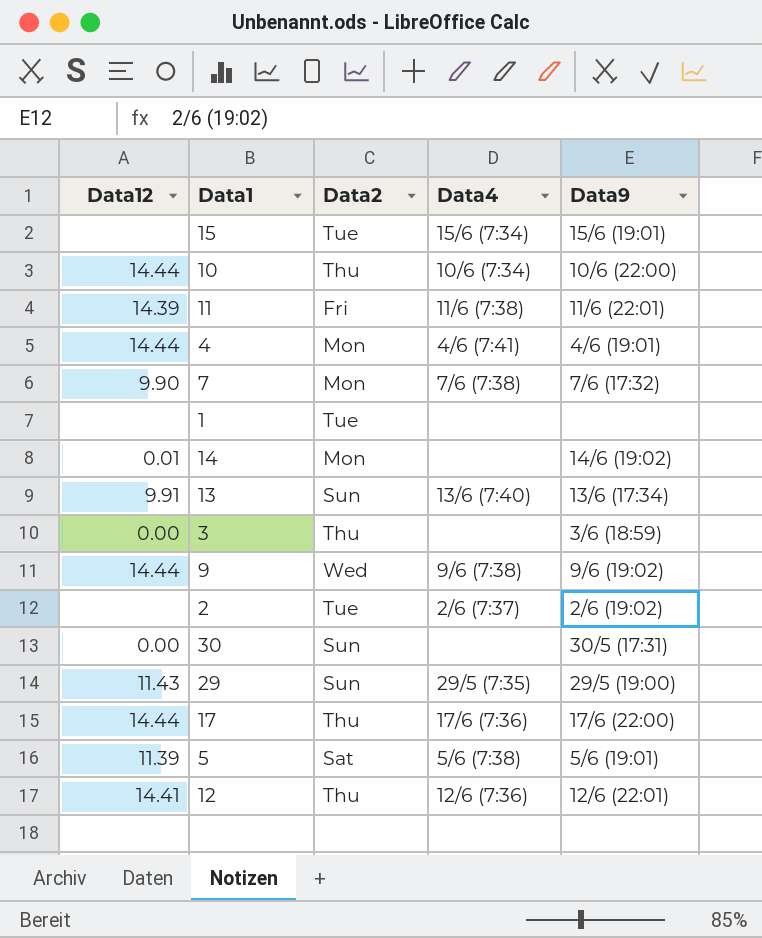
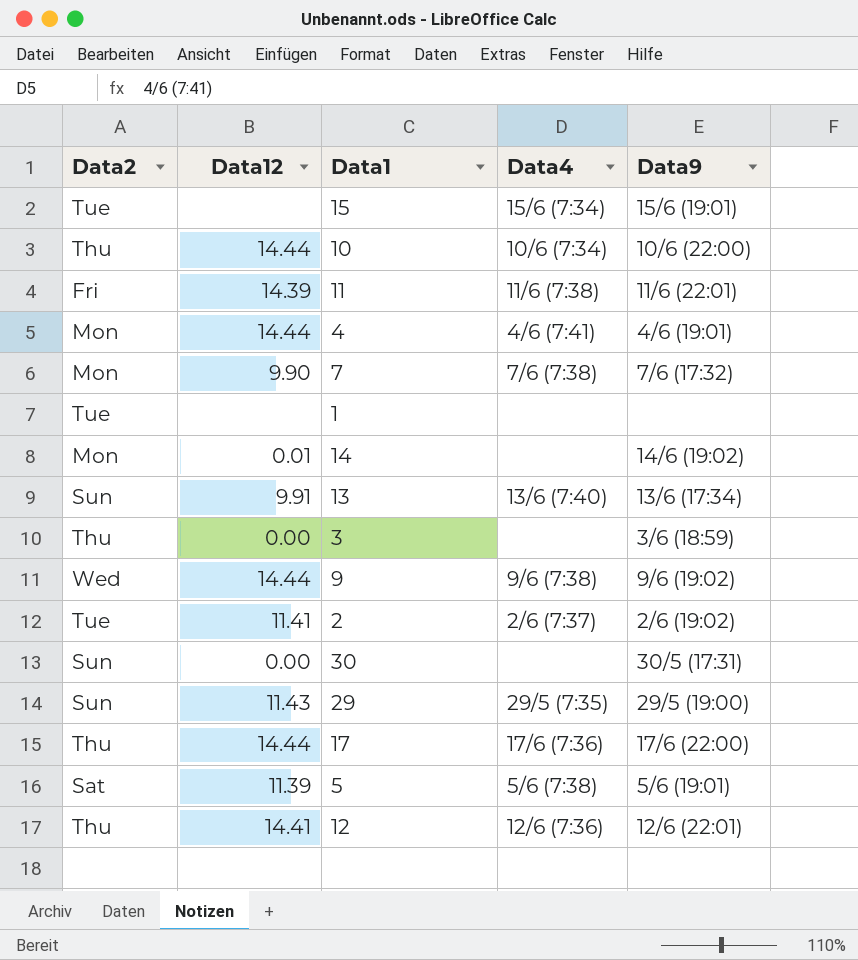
column Data2 | position: 3 -> 1
2 | Data12: none -> 11.41

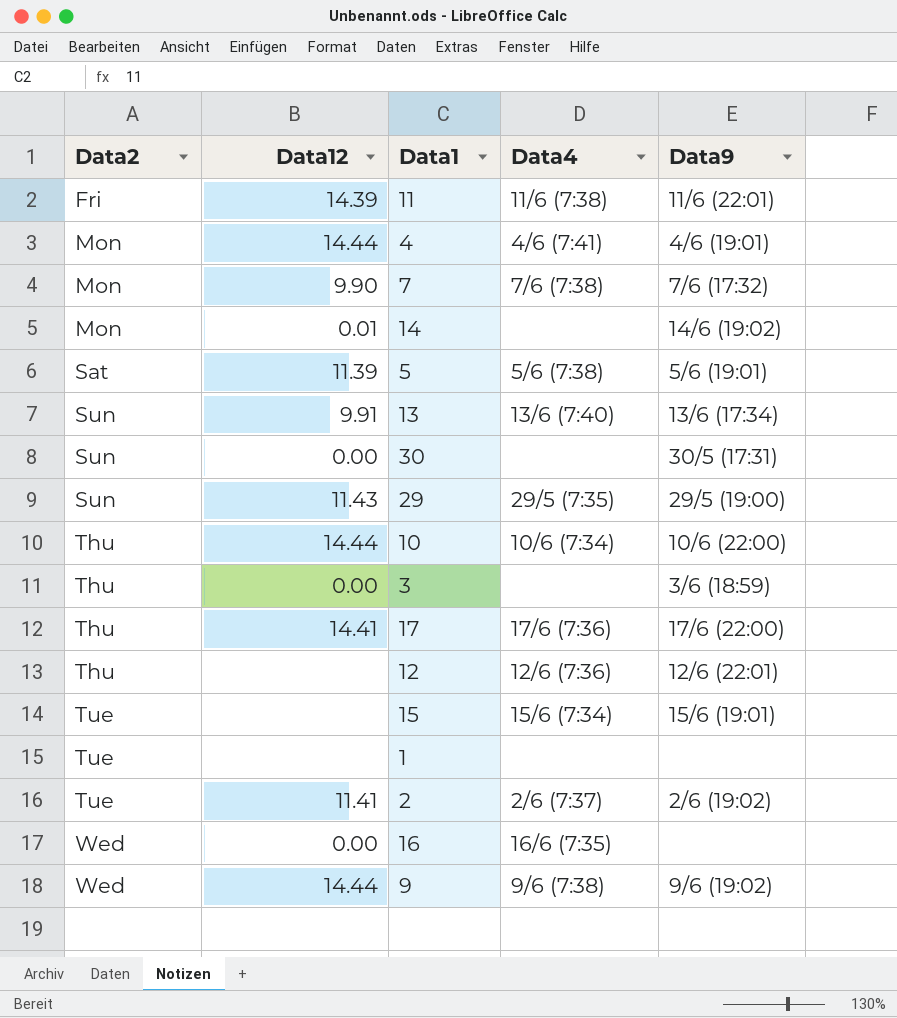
row order: none -> Data2 ascending
17 | Data12: 14.44 -> 14.41
12 | Data12: 14.41 -> none
row 16: none -> Wed | 0.00 | 16/6 (7:35) | none

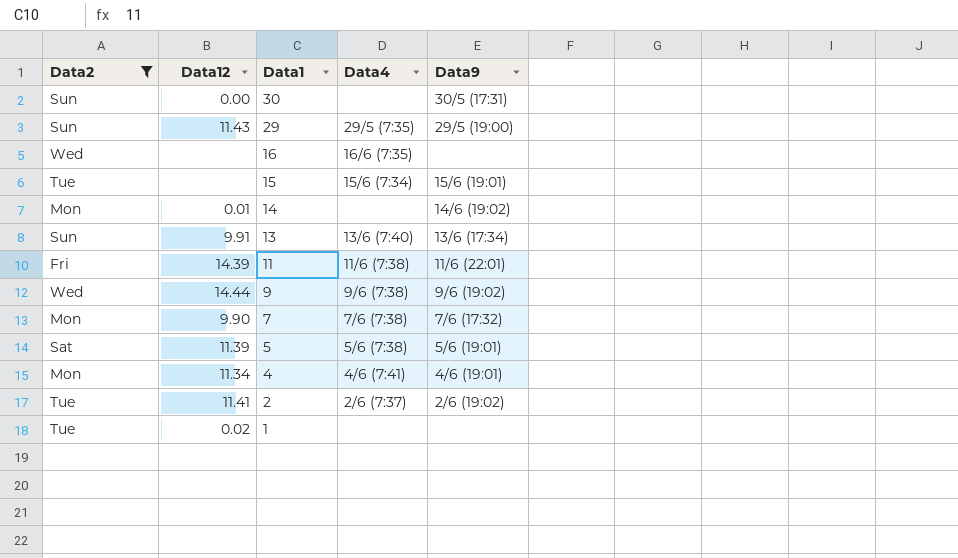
filter: none -> Data2 != Thu
row order: Data2 ascending -> Data1 descending
16 | Data12: 0.00 -> none
4 | Data12: 14.44 -> 11.34
1 | Data12: none -> 0.02

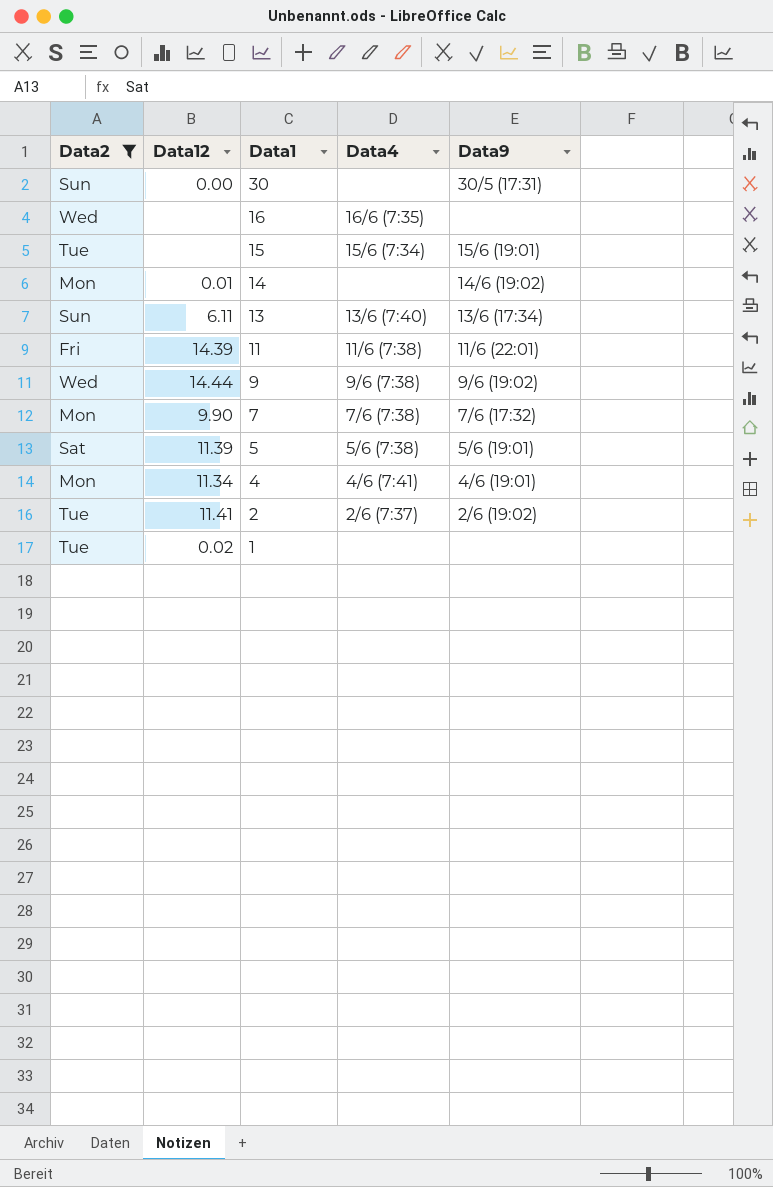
row 29: Sun | 11.43 | 29/5 (7:35) | 29/5 (19:00) -> none
13 | Data12: 9.91 -> 6.11

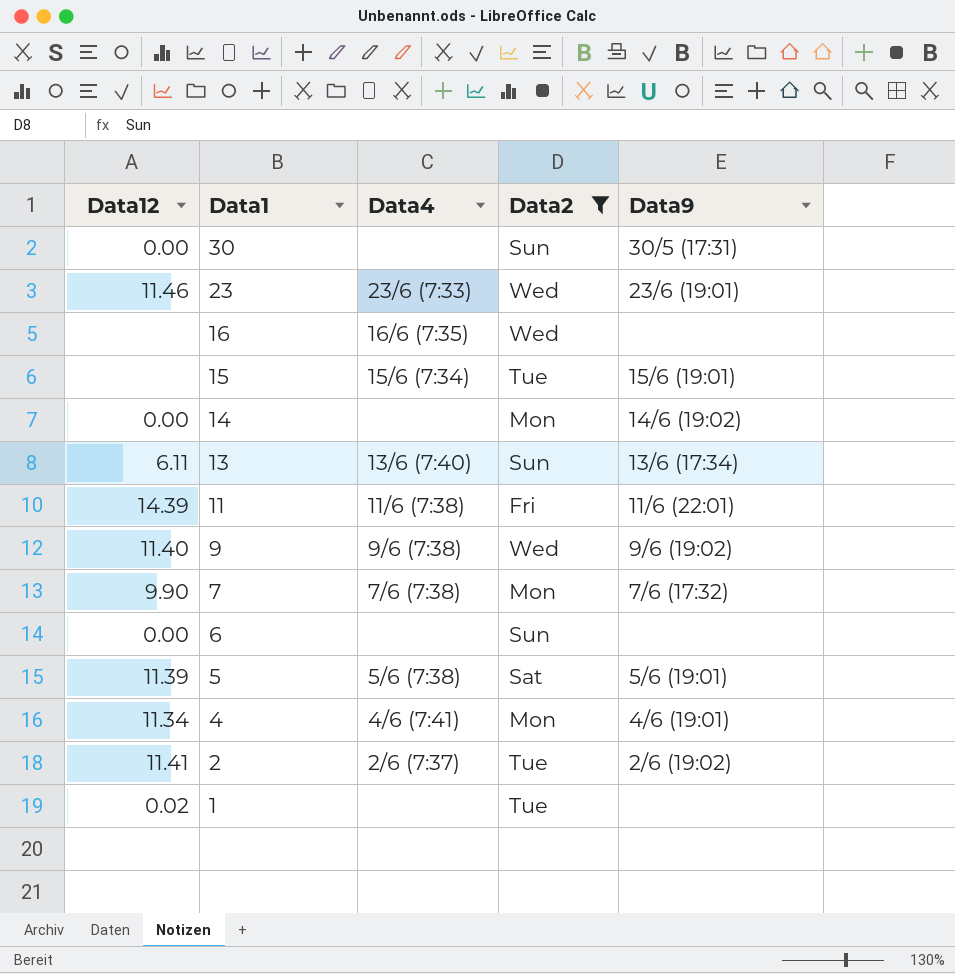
column Data2 | position: 1 -> 4
row 23: none -> 11.46 | 23/6 (7:33) | Wed | 23/6 (19:01)
14 | Data12: 0.01 -> 0.00
9 | Data12: 14.44 -> 11.40
row 6: none -> 0.00 | none | Sun | none

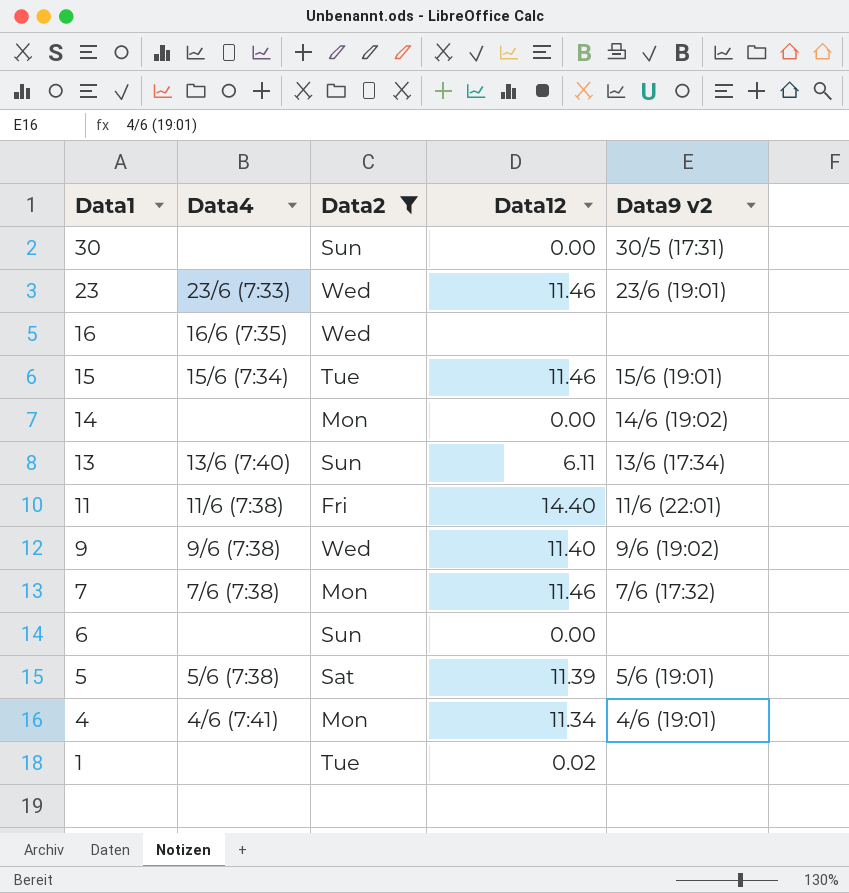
column Data12 | position: 1 -> 4
column name: Data9 -> Data9 v2
row 2: 11.41 | 2/6 (7:37) | Tue | 2/6 (19:02) -> none
15 | Data12: none -> 11.46
11 | Data12: 14.39 -> 14.40
7 | Data12: 9.90 -> 11.46

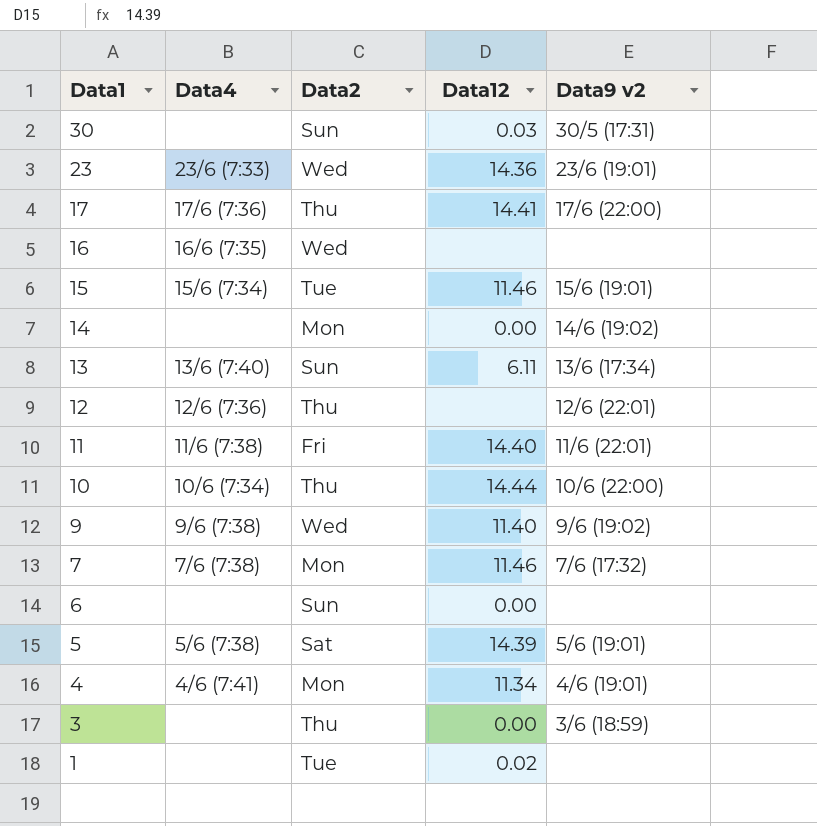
filter: Data2 != Thu -> none
30 | Data12: 0.00 -> 0.03
23 | Data12: 11.46 -> 14.36
5 | Data12: 11.39 -> 14.39

